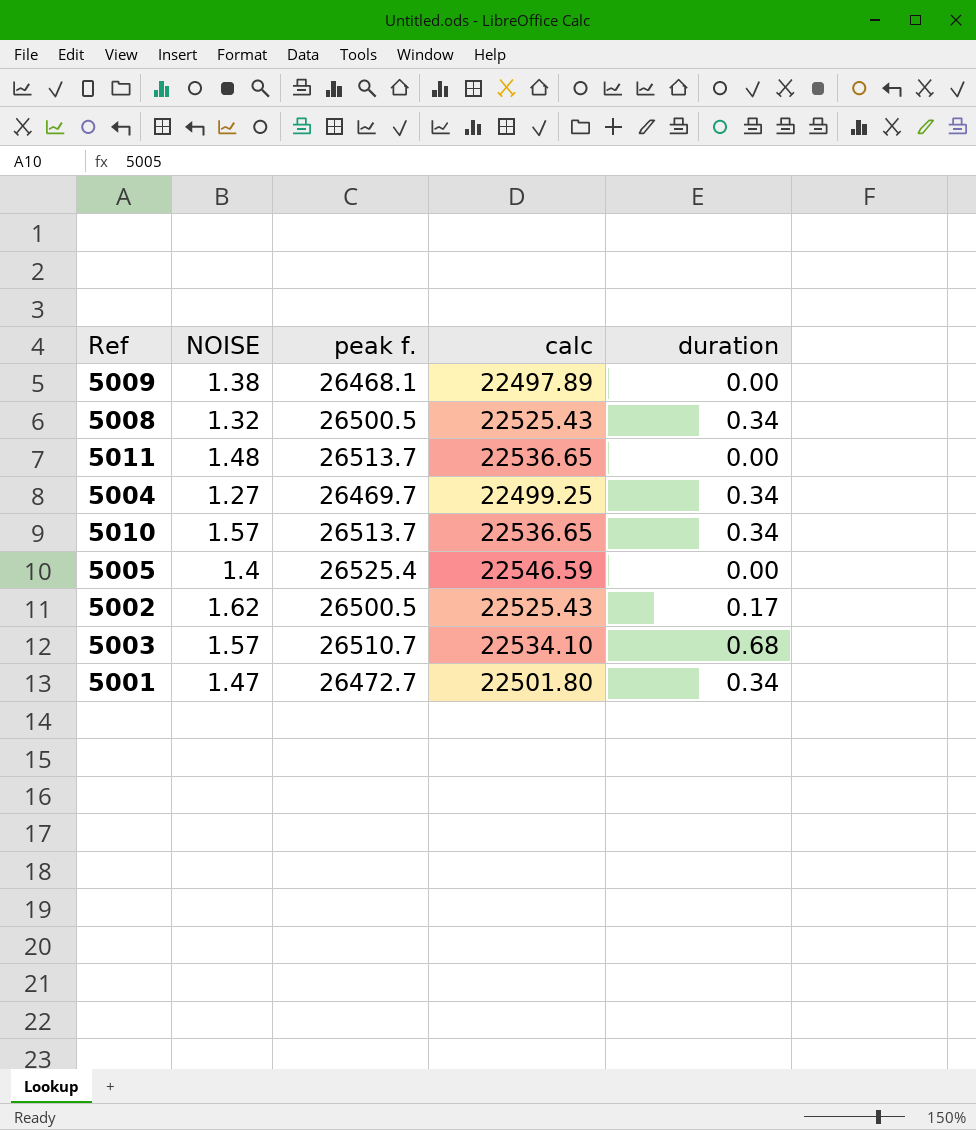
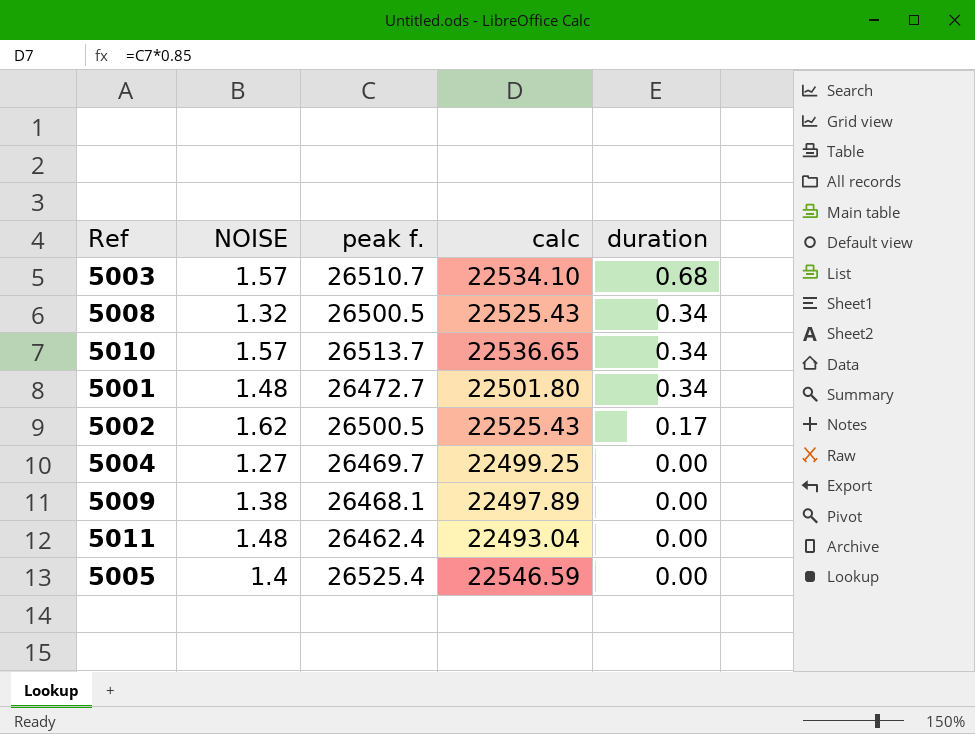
row order: none -> duration descending
5001 | NOISE: 1.47 -> 1.48
5004 | duration: 0.34 -> 0.00
5011 | peak f.: 26513.7 -> 26462.4
5011 | calc: 22536.65 -> 22493.04

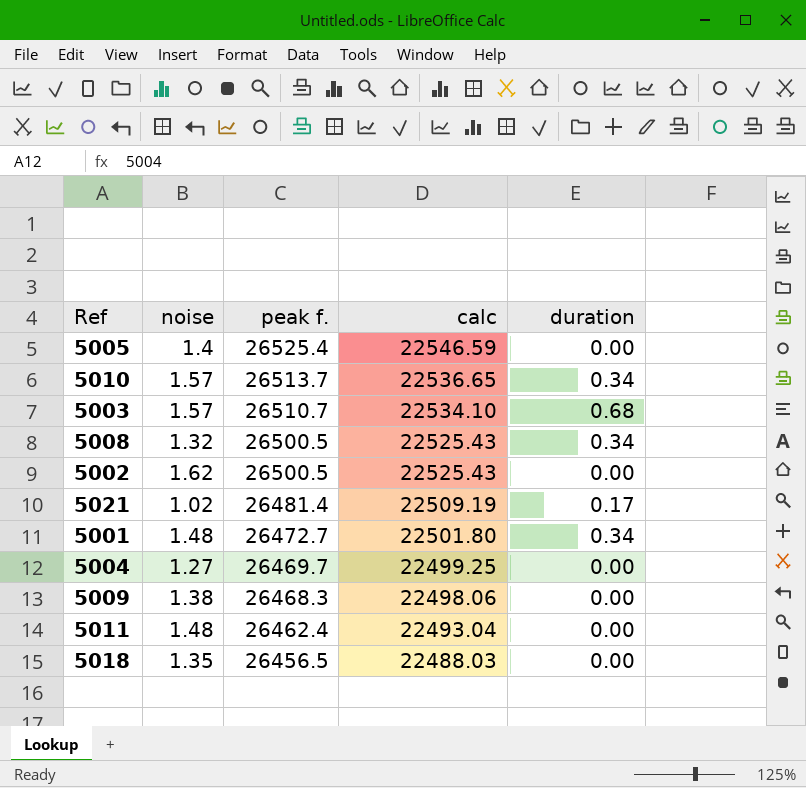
row order: duration descending -> peak f. descending
column name: NOISE -> noise
5002 | duration: 0.17 -> 0.00
row 5021: none -> 1.02 | 26481.4 | 22509.19 | 0.17
5009 | peak f.: 26468.1 -> 26468.3
5009 | calc: 22497.89 -> 22498.06
row 5018: none -> 1.35 | 26456.5 | 22488.03 | 0.00

